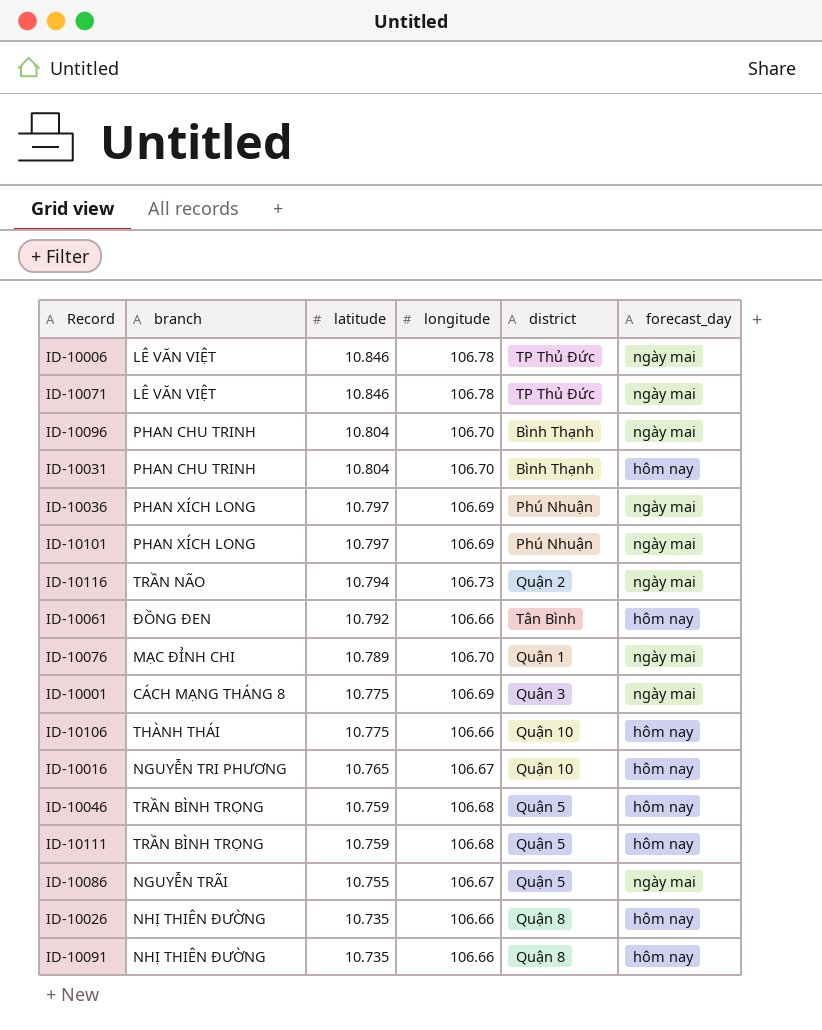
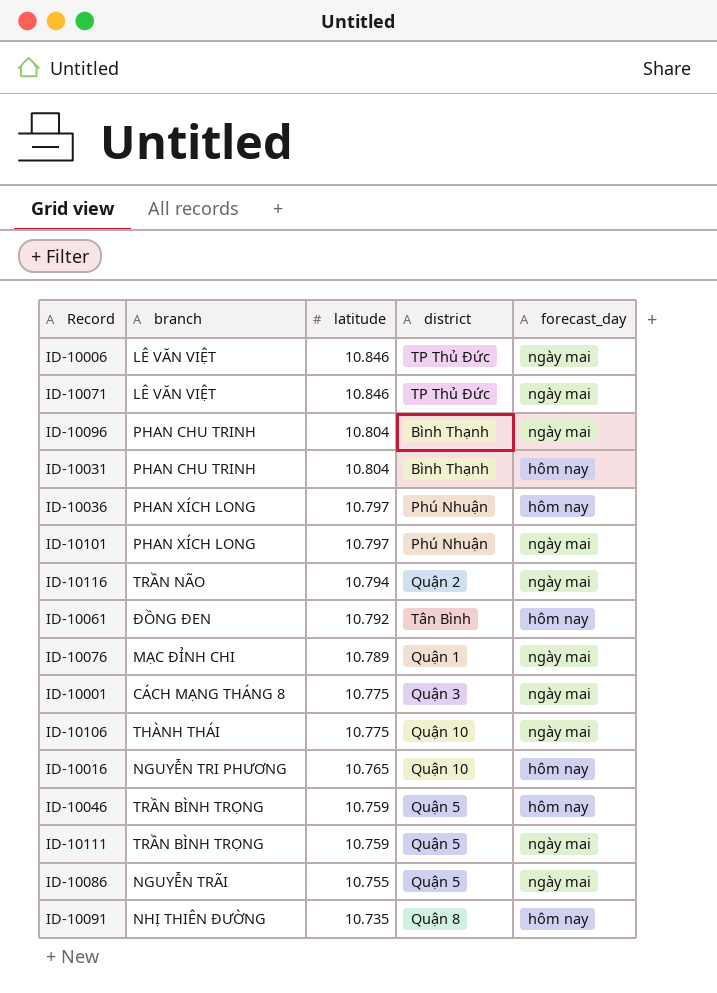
column longitude | position: 4 -> none
row ID-10026: NHỊ THIÊN ĐƯỜNG | 10.735 | 106.66 | Quận 8 | hôm nay -> none
ID-10036 | forecast_day: ngày mai -> hôm nay
ID-10106 | forecast_day: hôm nay -> ngày mai
ID-10111 | forecast_day: hôm nay -> ngày mai

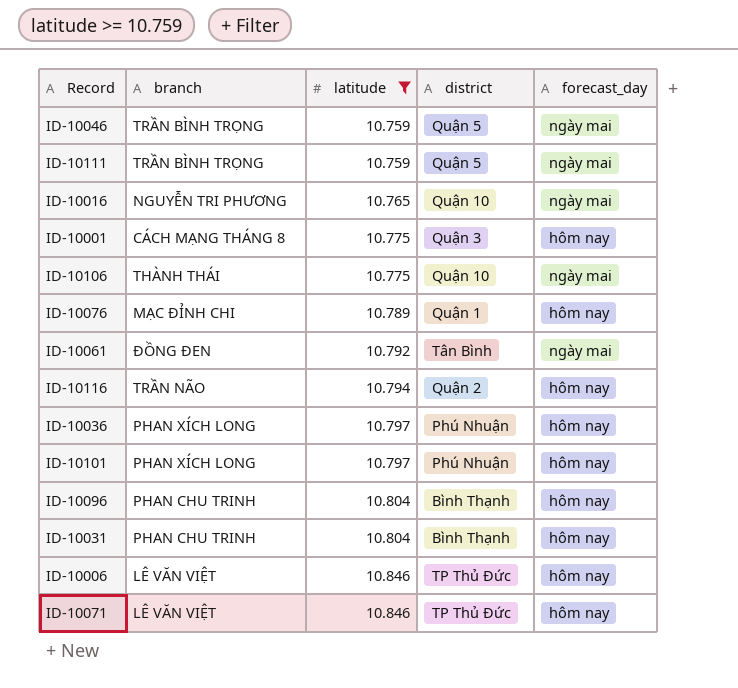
filter: none -> latitude >= 10.759
row order: latitude descending -> latitude ascending
ID-10046 | forecast_day: hôm nay -> ngày mai
ID-10016 | forecast_day: hôm nay -> ngày mai
ID-10001 | forecast_day: ngày mai -> hôm nay
ID-10076 | forecast_day: ngày mai -> hôm nay
ID-10061 | forecast_day: hôm nay -> ngày mai
ID-10116 | forecast_day: ngày mai -> hôm nay
ID-10101 | forecast_day: ngày mai -> hôm nay
ID-10096 | forecast_day: ngày mai -> hôm nay
ID-10006 | forecast_day: ngày mai -> hôm nay
ID-10071 | forecast_day: ngày mai -> hôm nay

